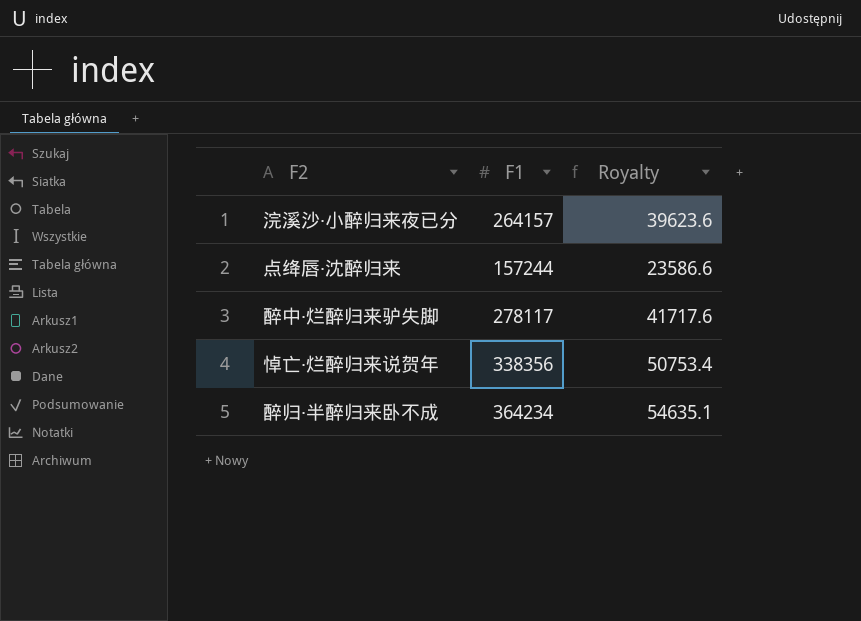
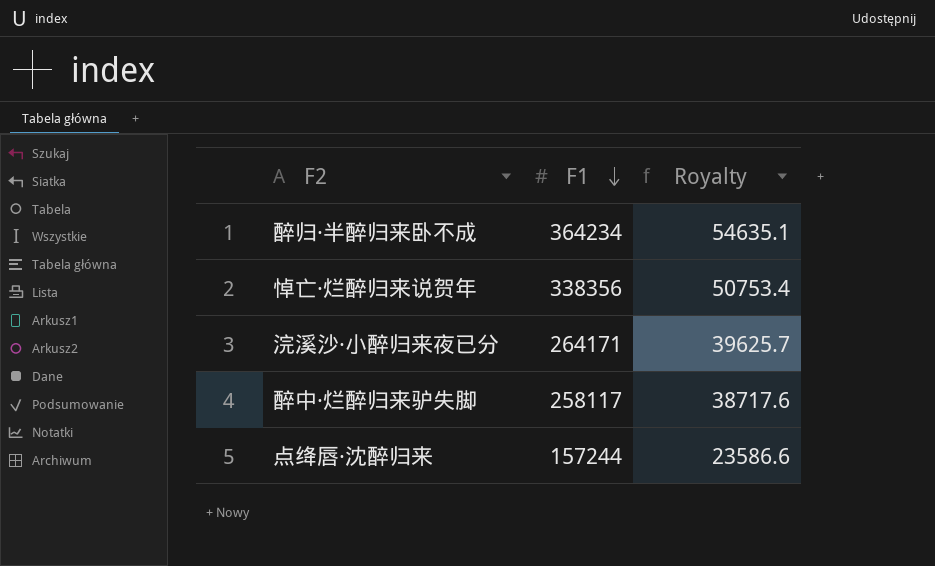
row order: none -> F1 descending
浣溪沙·小醉归来夜已分 | F1: 264157 -> 264171
浣溪沙·小醉归来夜已分 | Royalty: 39623.6 -> 39625.7
醉中·烂醉归来驴失脚 | F1: 278117 -> 258117
醉中·烂醉归来驴失脚 | Royalty: 41717.6 -> 38717.6

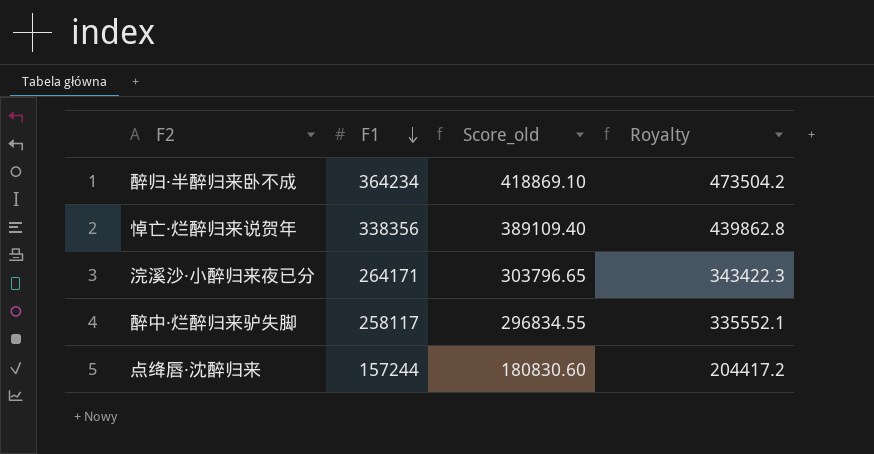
column Score_old | formula: none -> [F1] * 1.15
column Royalty | formula: [F1] * 0.15 -> [F1] * 1.3

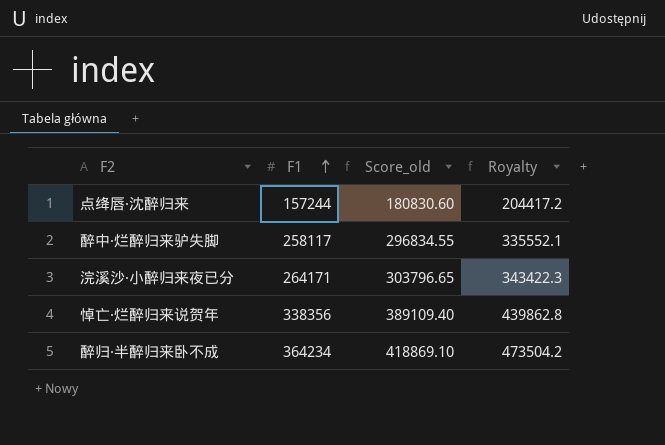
row order: F1 descending -> F1 ascending

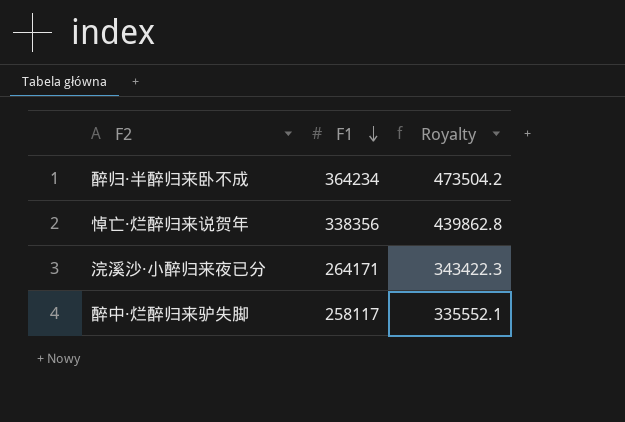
row order: F1 ascending -> F1 descending
column Score_old | formula: [F1] * 1.15 -> none
row 点绛唇·沈醉归来: 157244 | 180830.60 | 204417.2 -> none

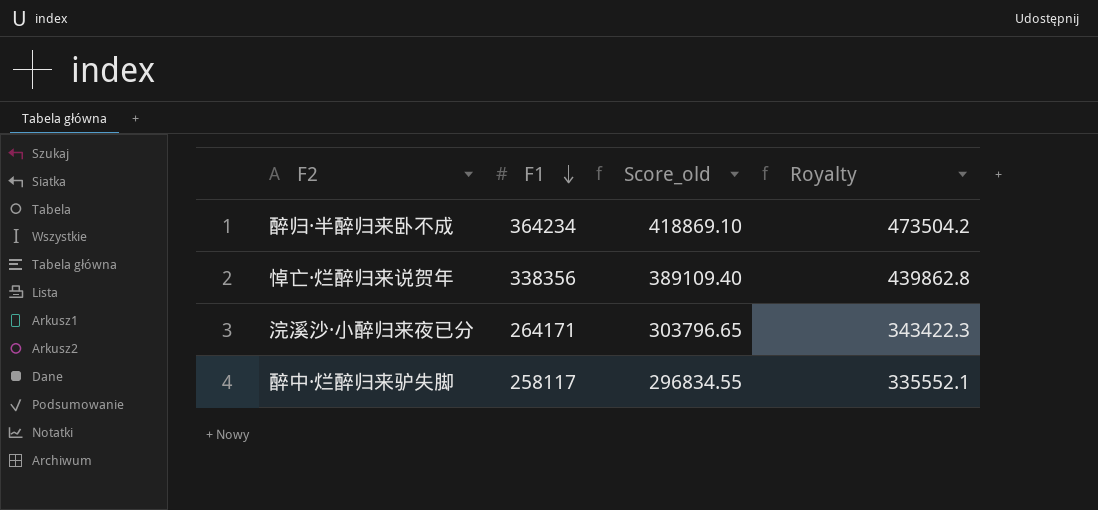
column Score_old | formula: none -> [F1] * 1.15

